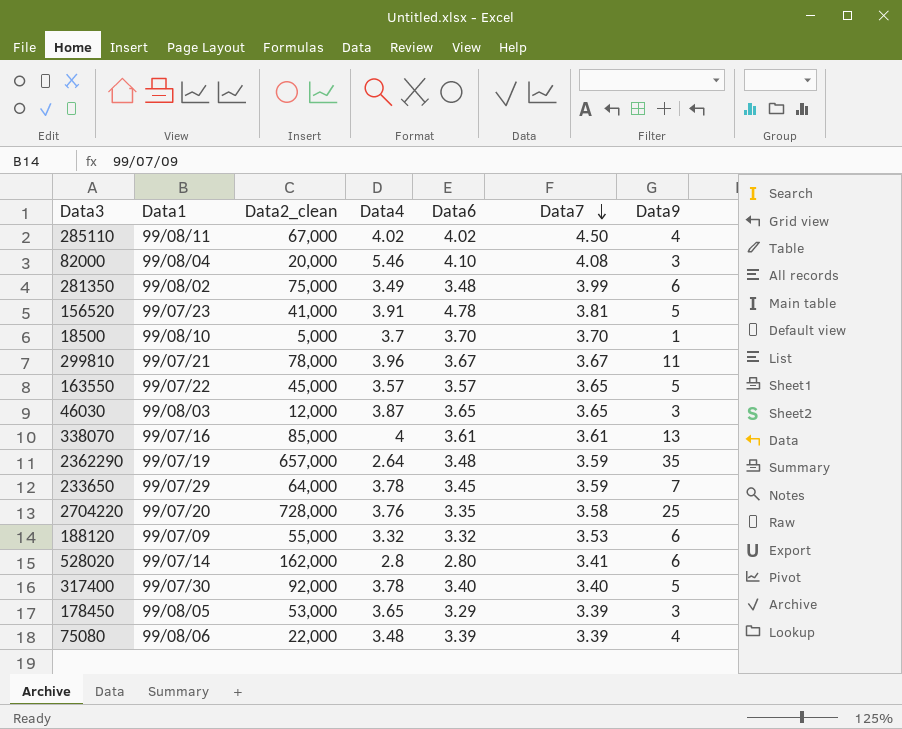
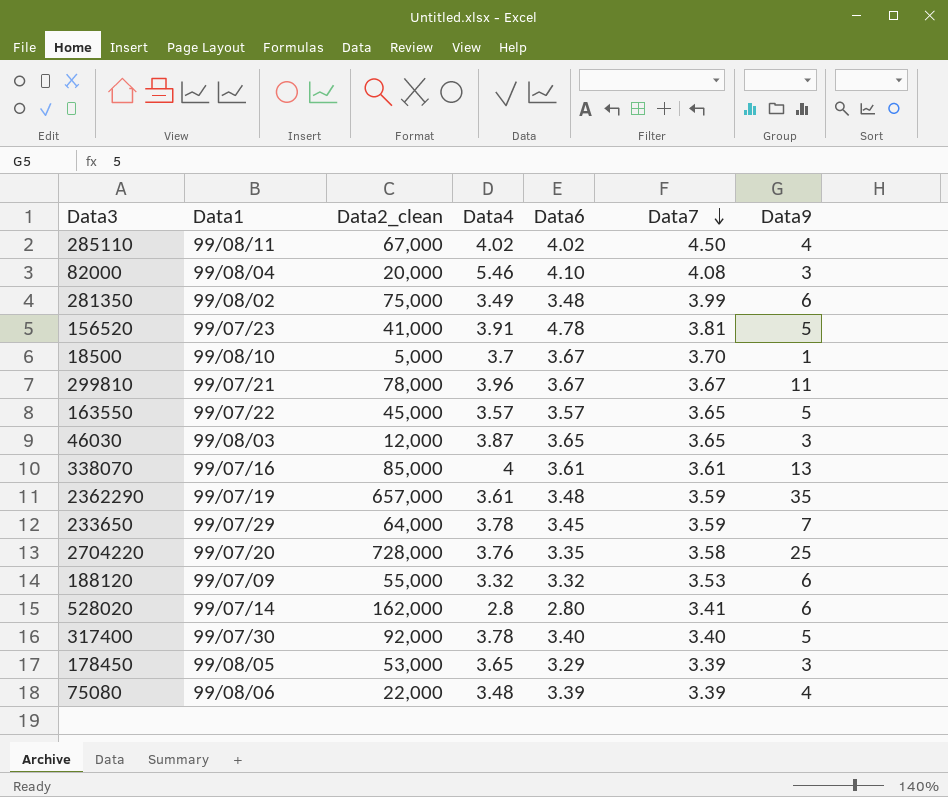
18500 | Data6: 3.70 -> 3.67
2362290 | Data4: 2.64 -> 3.61

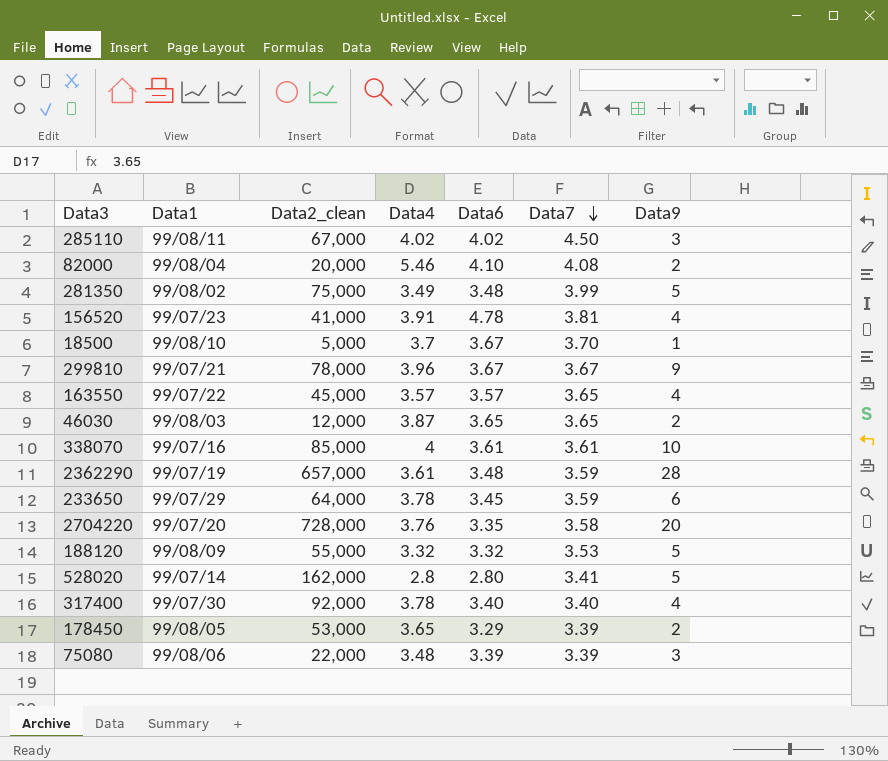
285110 | Data9: 4 -> 3
82000 | Data9: 3 -> 2
281350 | Data9: 6 -> 5
156520 | Data9: 5 -> 4
299810 | Data9: 11 -> 9
163550 | Data9: 5 -> 4
46030 | Data9: 3 -> 2
338070 | Data9: 13 -> 10
2362290 | Data9: 35 -> 28
233650 | Data9: 7 -> 6
2704220 | Data9: 25 -> 20
188120 | Data1: 99/07/09 -> 99/08/09
188120 | Data9: 6 -> 5
528020 | Data9: 6 -> 5
317400 | Data9: 5 -> 4
178450 | Data9: 3 -> 2
75080 | Data9: 4 -> 3

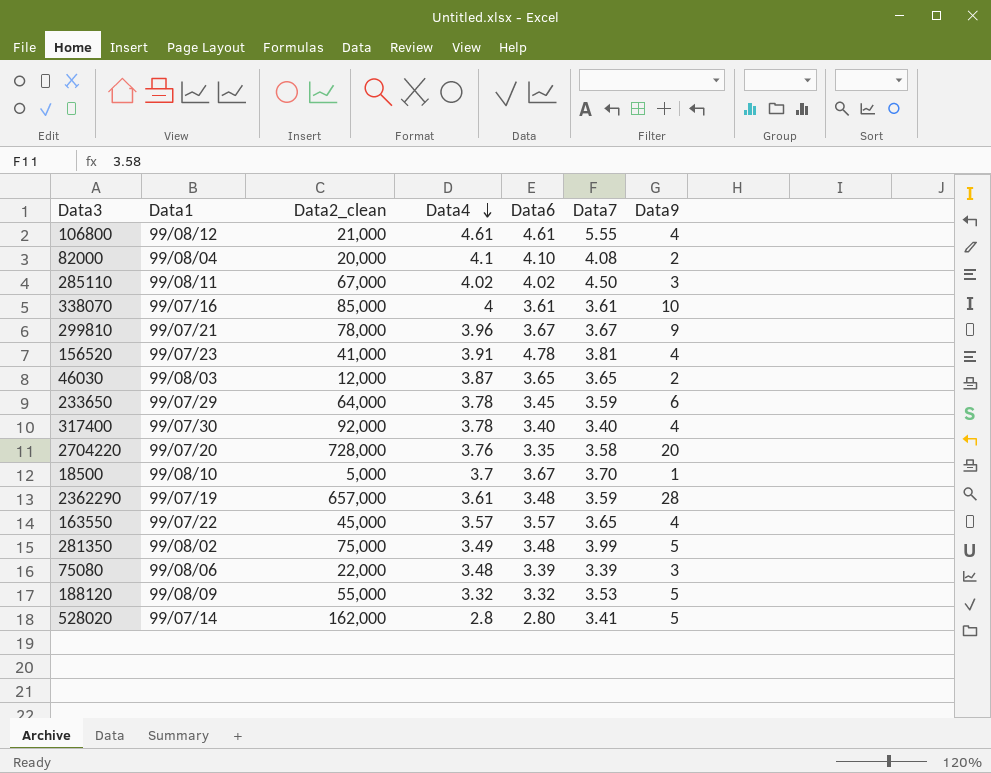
row order: Data7 descending -> Data4 descending
row 178450: 99/08/05 | 53,000 | 3.65 | 3.29 | 3.39 | 2 -> none
row 106800: none -> 99/08/12 | 21,000 | 4.61 | 4.61 | 5.55 | 4
82000 | Data4: 5.46 -> 4.1

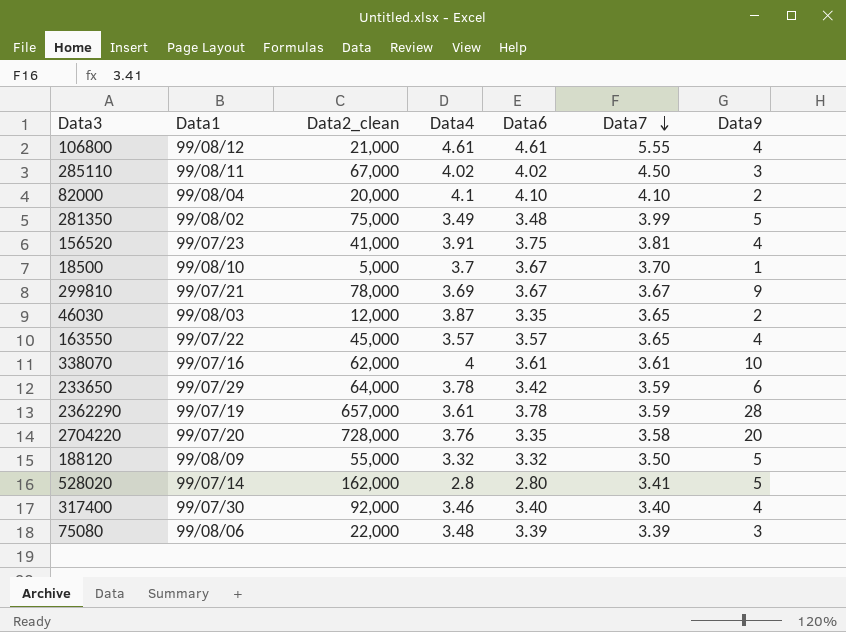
row order: Data4 descending -> Data7 descending
82000 | Data7: 4.08 -> 4.10
156520 | Data6: 4.78 -> 3.75
299810 | Data4: 3.96 -> 3.69
46030 | Data6: 3.65 -> 3.35
338070 | Data2_clean: 85,000 -> 62,000
233650 | Data6: 3.45 -> 3.42
2362290 | Data6: 3.48 -> 3.78
188120 | Data7: 3.53 -> 3.50
317400 | Data4: 3.78 -> 3.46

